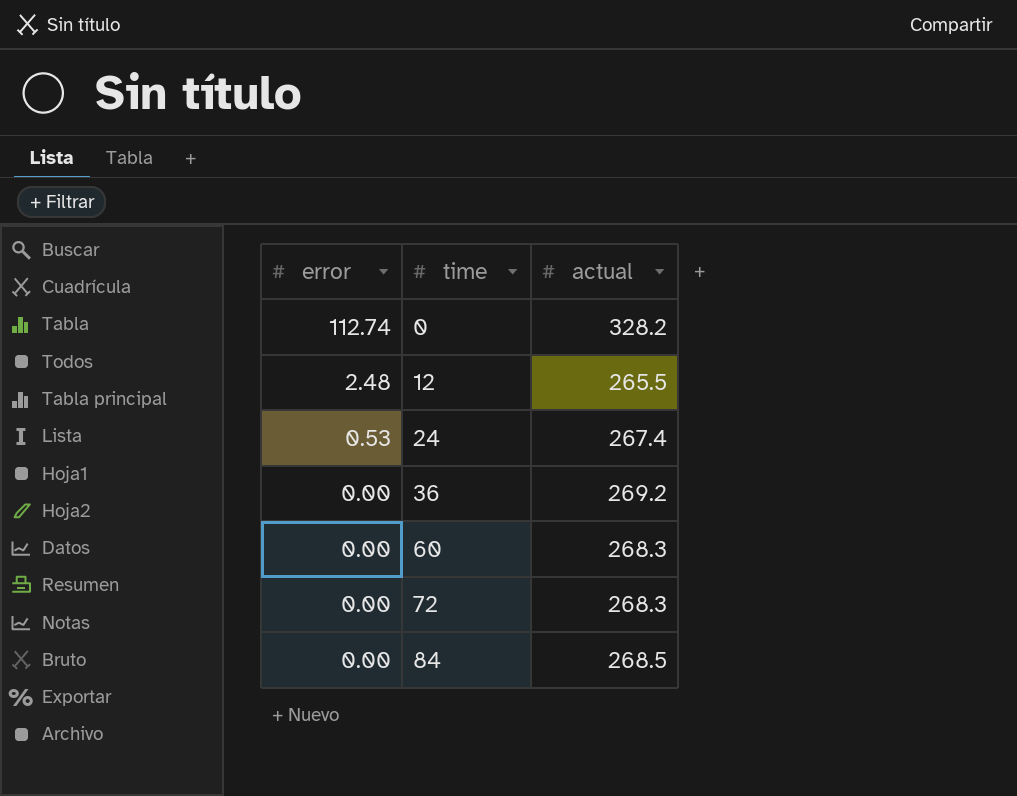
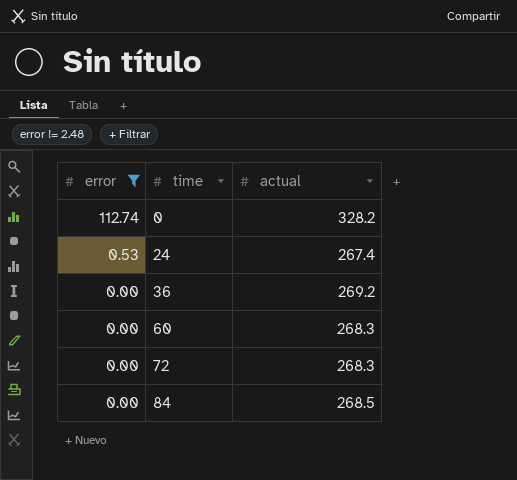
filter: none -> error != 2.48

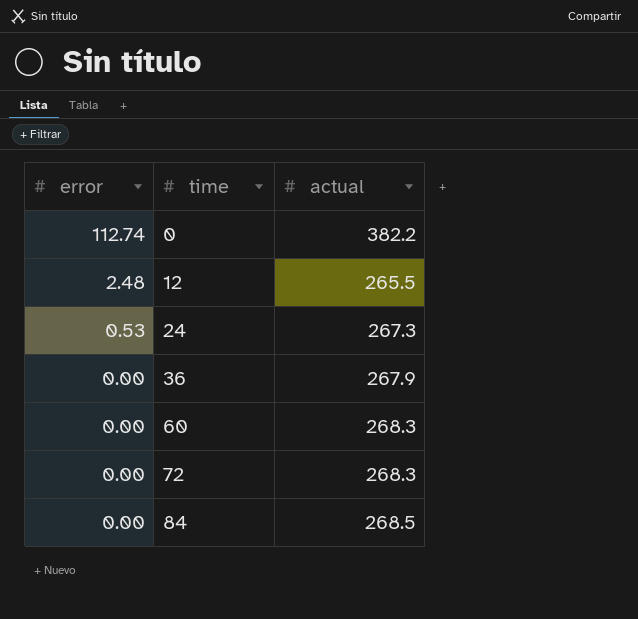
filter: error != 2.48 -> none
0 | actual: 328.2 -> 382.2
24 | actual: 267.4 -> 267.3
36 | actual: 269.2 -> 267.9

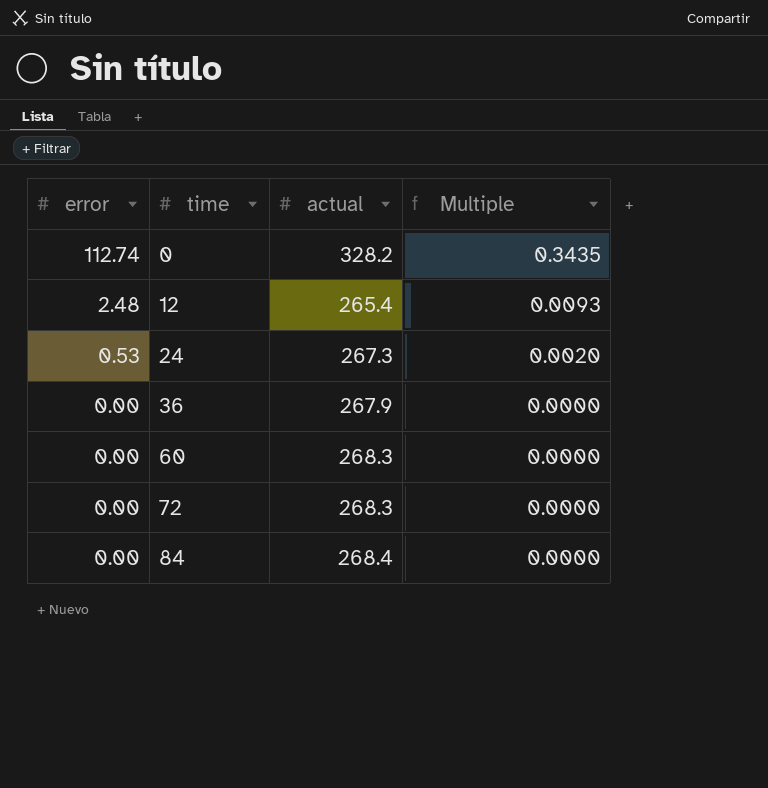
column Multiple | formula: none -> [error] / [actual]
0 | actual: 382.2 -> 328.2
12 | actual: 265.5 -> 265.4
84 | actual: 268.5 -> 268.4

